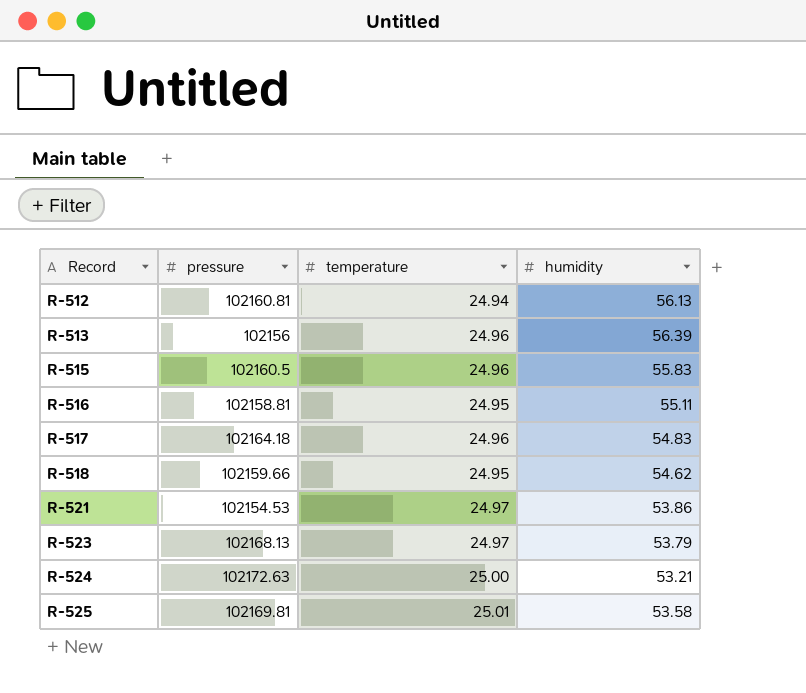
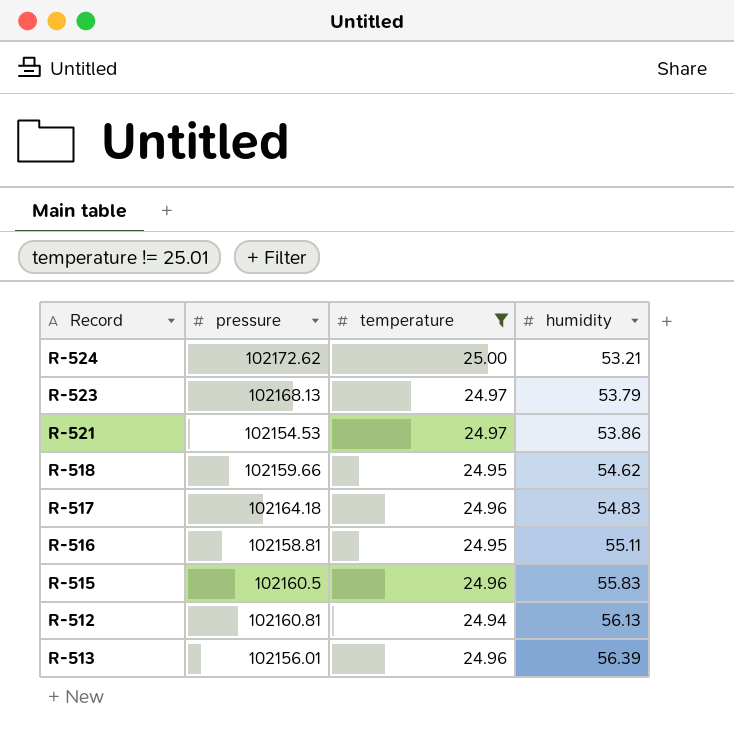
filter: none -> temperature != 25.01
row order: Record ascending -> humidity ascending
R-524 | pressure: 102172.63 -> 102172.62
R-513 | pressure: 102156 -> 102156.01

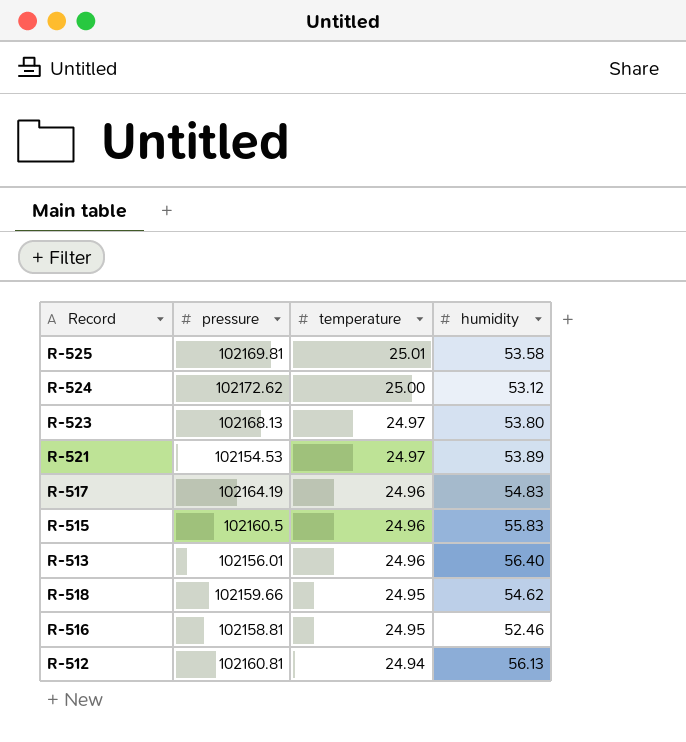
filter: temperature != 25.01 -> none
row order: humidity ascending -> temperature descending
R-524 | humidity: 53.21 -> 53.12
R-523 | humidity: 53.79 -> 53.80
R-521 | humidity: 53.86 -> 53.89
R-517 | pressure: 102164.18 -> 102164.19
R-513 | humidity: 56.39 -> 56.40
R-516 | humidity: 55.11 -> 52.46

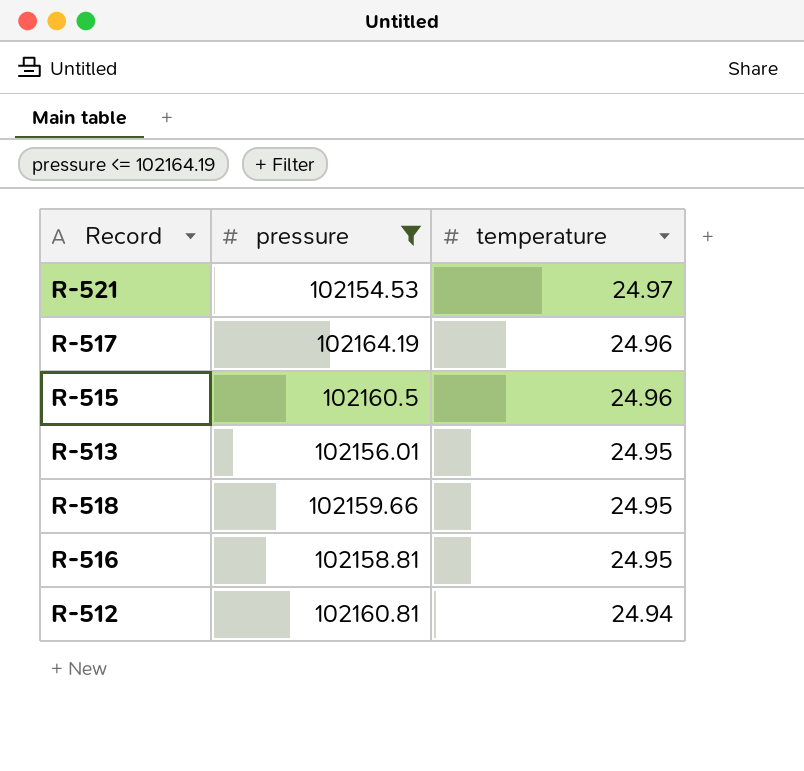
filter: none -> pressure <= 102164.19
column humidity | position: 4 -> none
R-513 | temperature: 24.96 -> 24.95

